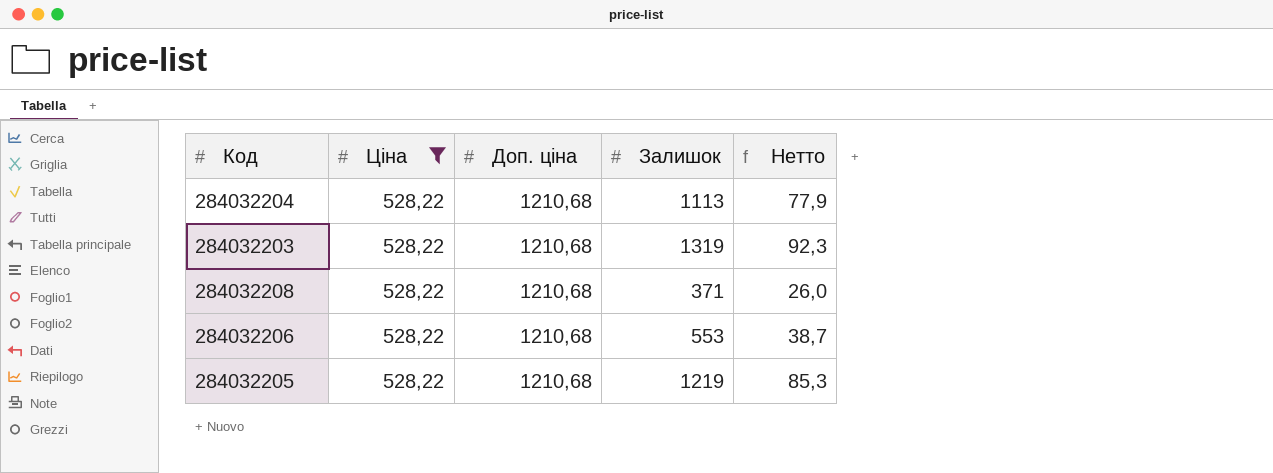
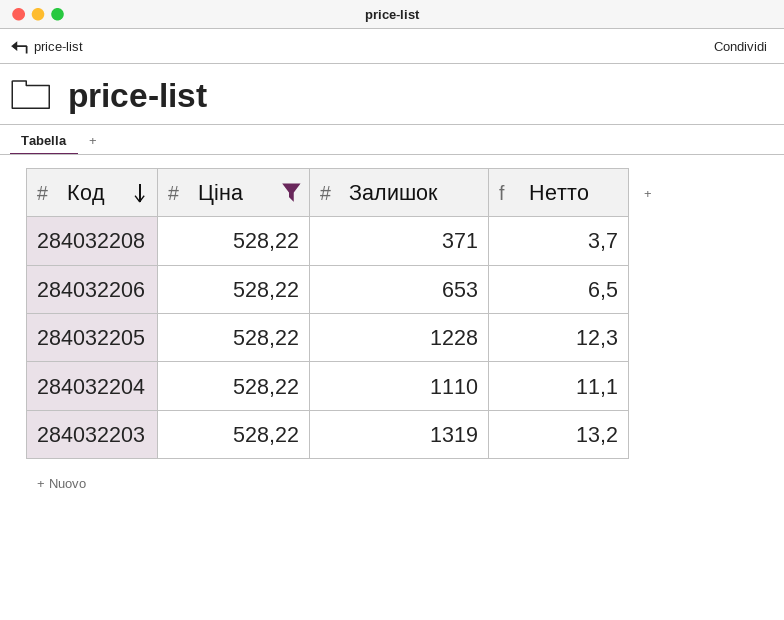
row order: none -> Код descending
column Доп. ціна | position: 3 -> none
column Нетто | formula: [Залишок] * 0,07 -> [Залишок] * 0,01
284032206 | Залишок: 553 -> 653
284032205 | Залишок: 1219 -> 1228
284032204 | Залишок: 1113 -> 1110

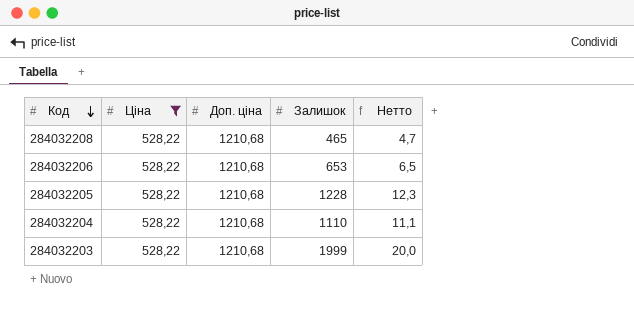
column Доп. ціна | position: none -> 3
284032208 | Залишок: 371 -> 465
284032208 | Нетто: 3,7 -> 4,7
284032203 | Залишок: 1319 -> 1999
284032203 | Нетто: 13,2 -> 20,0

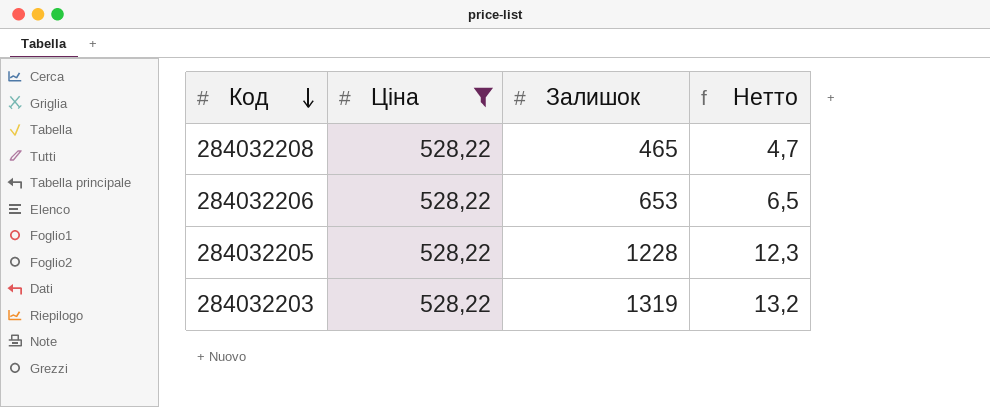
column Доп. ціна | position: 3 -> none
row 284032204: 528,22 | 1210,68 | 1110 | 11,1 -> none
284032203 | Залишок: 1999 -> 1319
284032203 | Нетто: 20,0 -> 13,2

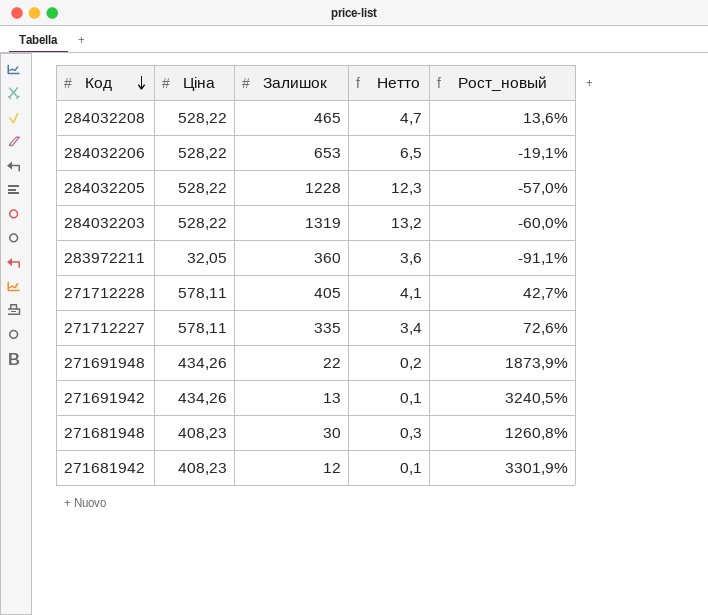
filter: Ціна = 528,22 -> none
column Рост_новый | formula: none -> ([Ціна] - [Залишок]) / [Залишок]

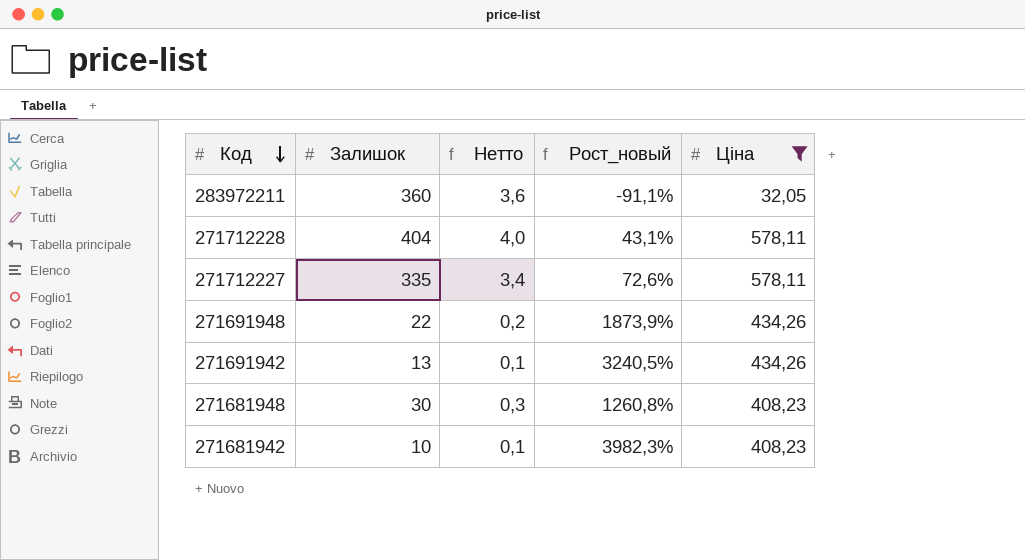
filter: none -> Ціна != 528,22
column Ціна | position: 2 -> 5
271712228 | Залишок: 405 -> 404
271712228 | Нетто: 4,1 -> 4,0
271712228 | Рост_новый: 42,7% -> 43,1%
271681942 | Залишок: 12 -> 10
271681942 | Рост_новый: 3301,9% -> 3982,3%

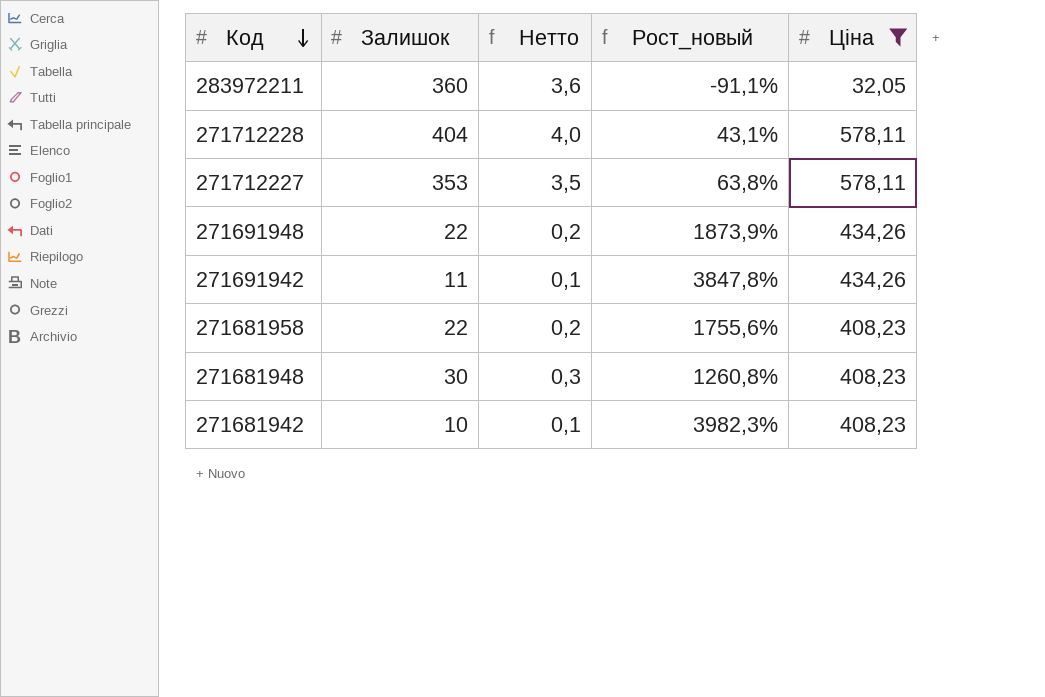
271712227 | Залишок: 335 -> 353
271712227 | Нетто: 3,4 -> 3,5
271712227 | Рост_новый: 72,6% -> 63,8%
271691942 | Залишок: 13 -> 11
271691942 | Рост_новый: 3240,5% -> 3847,8%
row 271681958: none -> 22 | 0,2 | 1755,6% | 408,23

